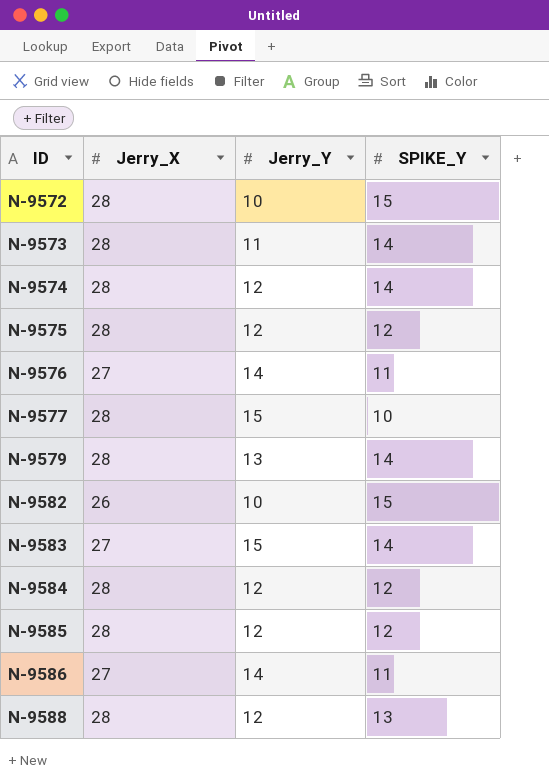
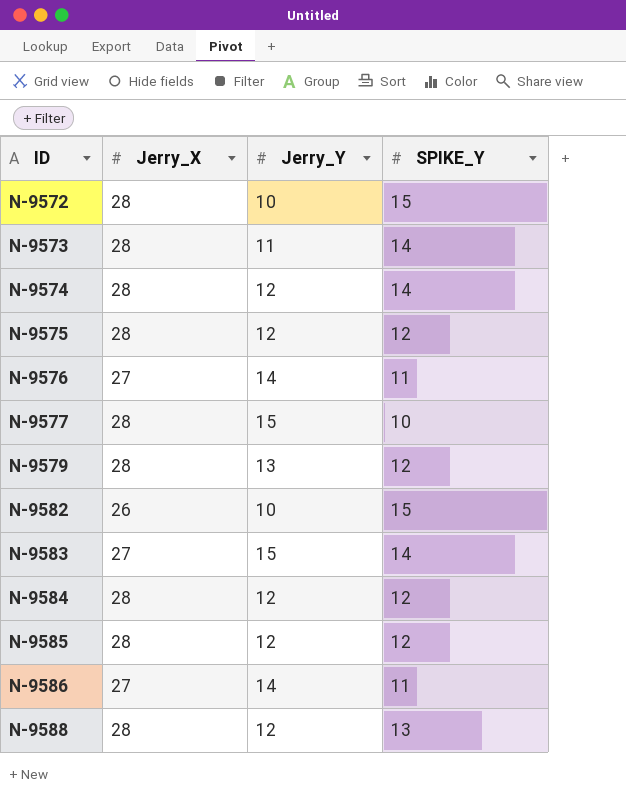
N-9579 | SPIKE_Y: 14 -> 12

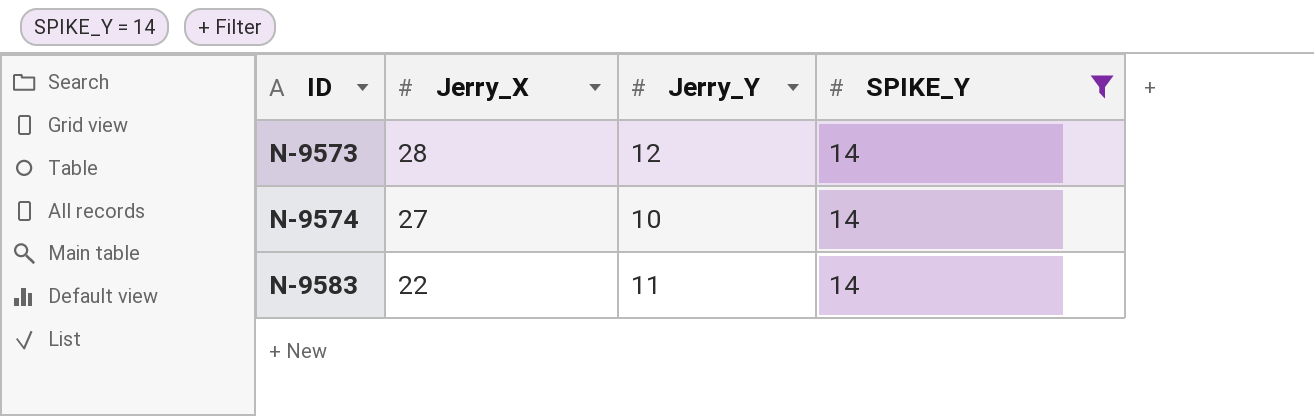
filter: none -> SPIKE_Y = 14
N-9573 | Jerry_Y: 11 -> 12
N-9574 | Jerry_X: 28 -> 27
N-9574 | Jerry_Y: 12 -> 10
N-9583 | Jerry_X: 27 -> 22
N-9583 | Jerry_Y: 15 -> 11

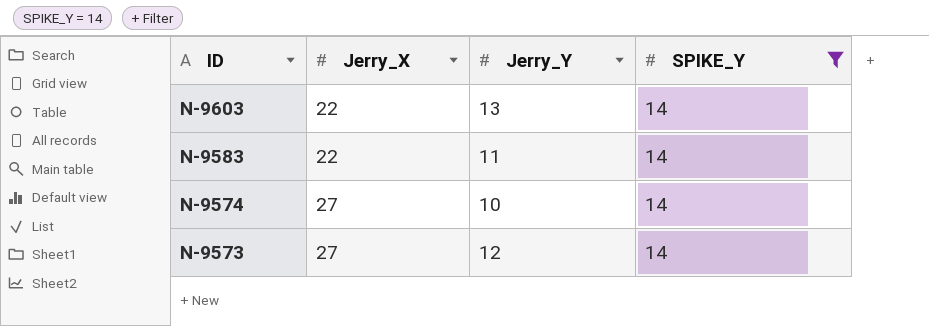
row order: ID ascending -> ID descending
row N-9603: none -> 22 | 13 | 14
N-9573 | Jerry_X: 28 -> 27

